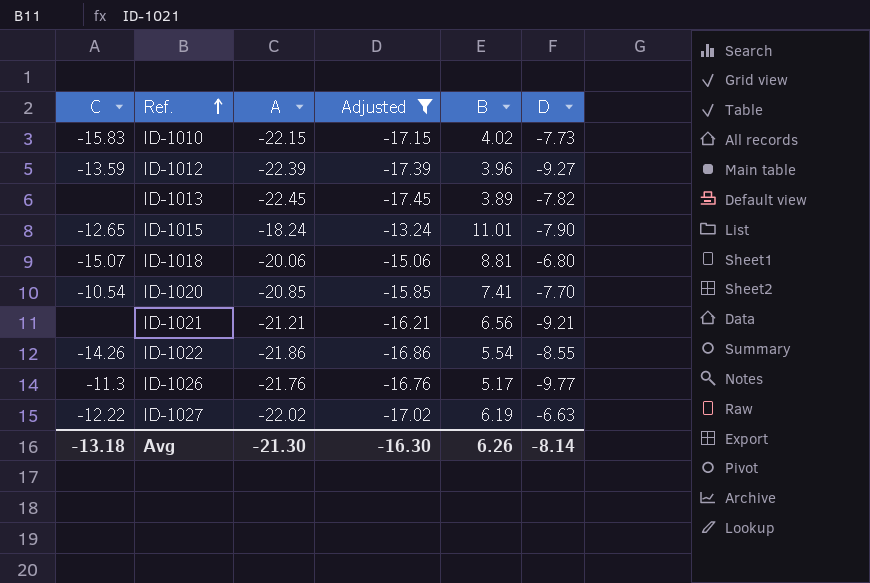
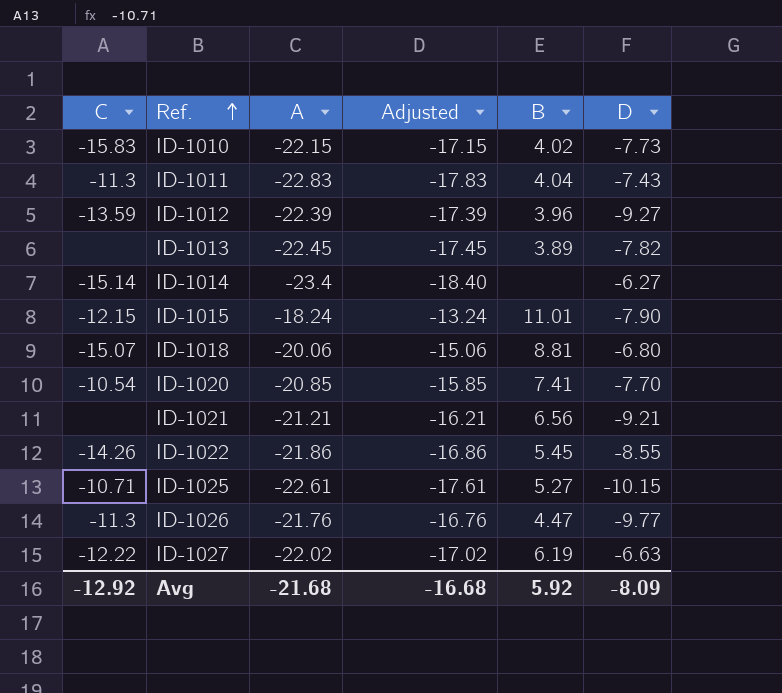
filter: Adjusted >= -17.45 -> none
ID-1015 | C: -12.65 -> -12.15
ID-1022 | B: 5.54 -> 5.45
ID-1026 | B: 5.17 -> 4.47
Avg | C: -13.18 -> -12.92
Avg | A: -21.30 -> -21.68
Avg | Adjusted: -16.30 -> -16.68
Avg | B: 6.26 -> 5.92
Avg | D: -8.14 -> -8.09

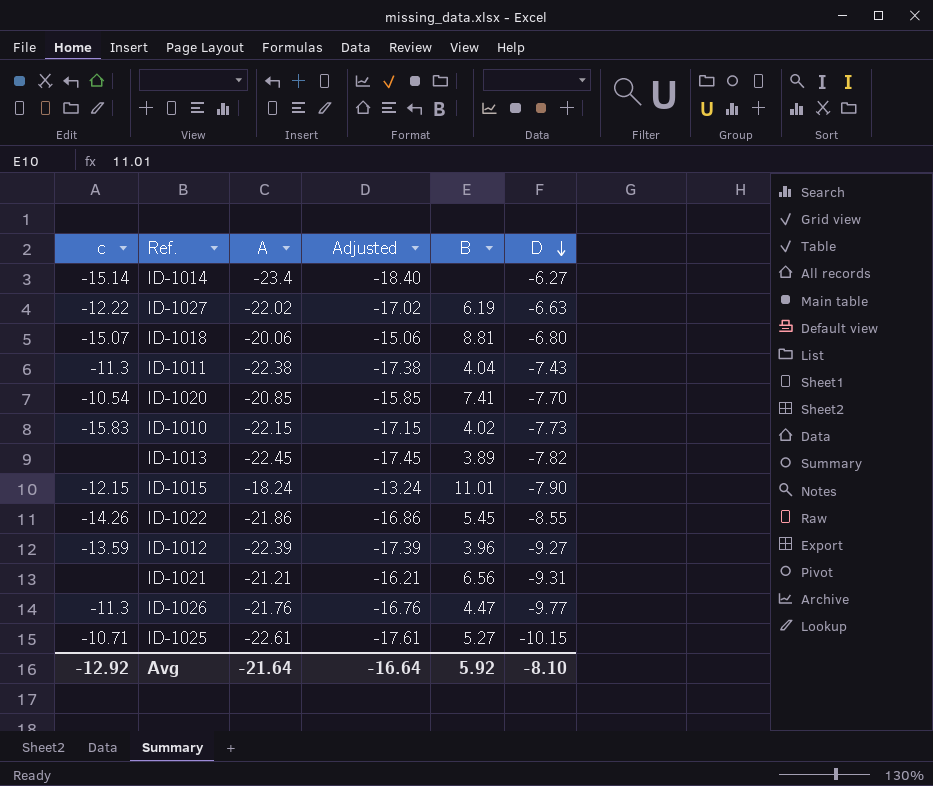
row order: Ref. ascending -> D descending
column name: C -> c
ID-1011 | A: -22.83 -> -22.38
ID-1011 | Adjusted: -17.83 -> -17.38
ID-1021 | D: -9.21 -> -9.31
Avg | A: -21.68 -> -21.64
Avg | Adjusted: -16.68 -> -16.64
Avg | D: -8.09 -> -8.10

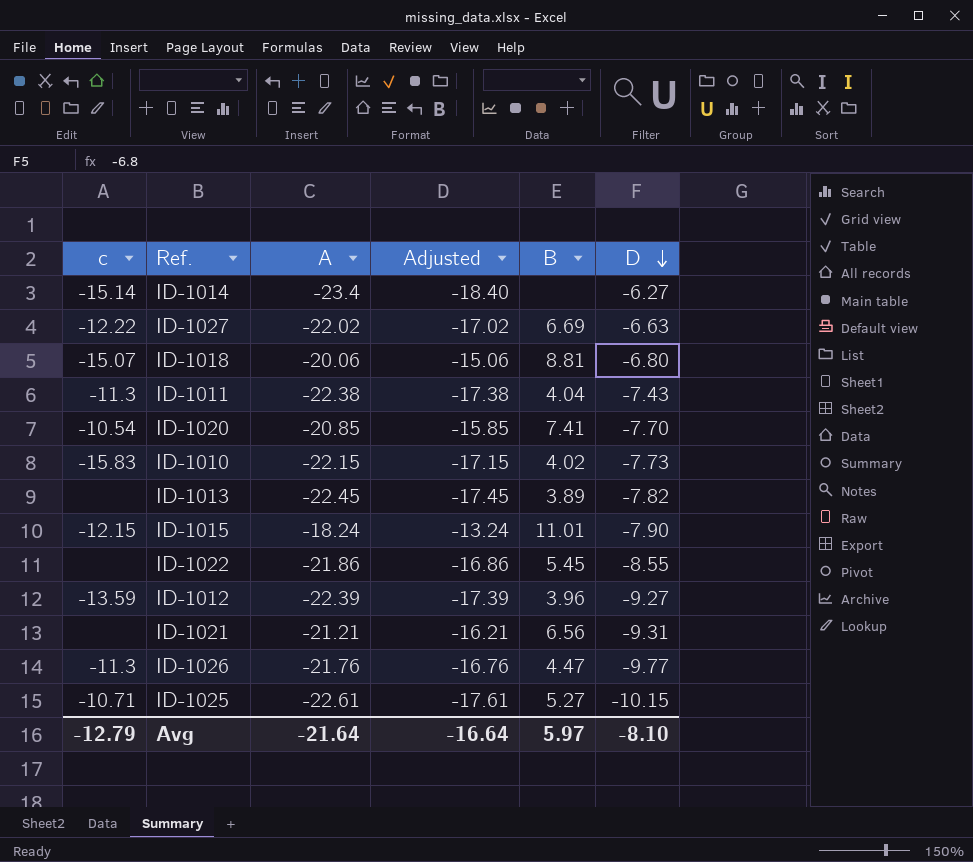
ID-1027 | B: 6.19 -> 6.69
ID-1022 | c: -14.26 -> none
Avg | c: -12.92 -> -12.79
Avg | B: 5.92 -> 5.97

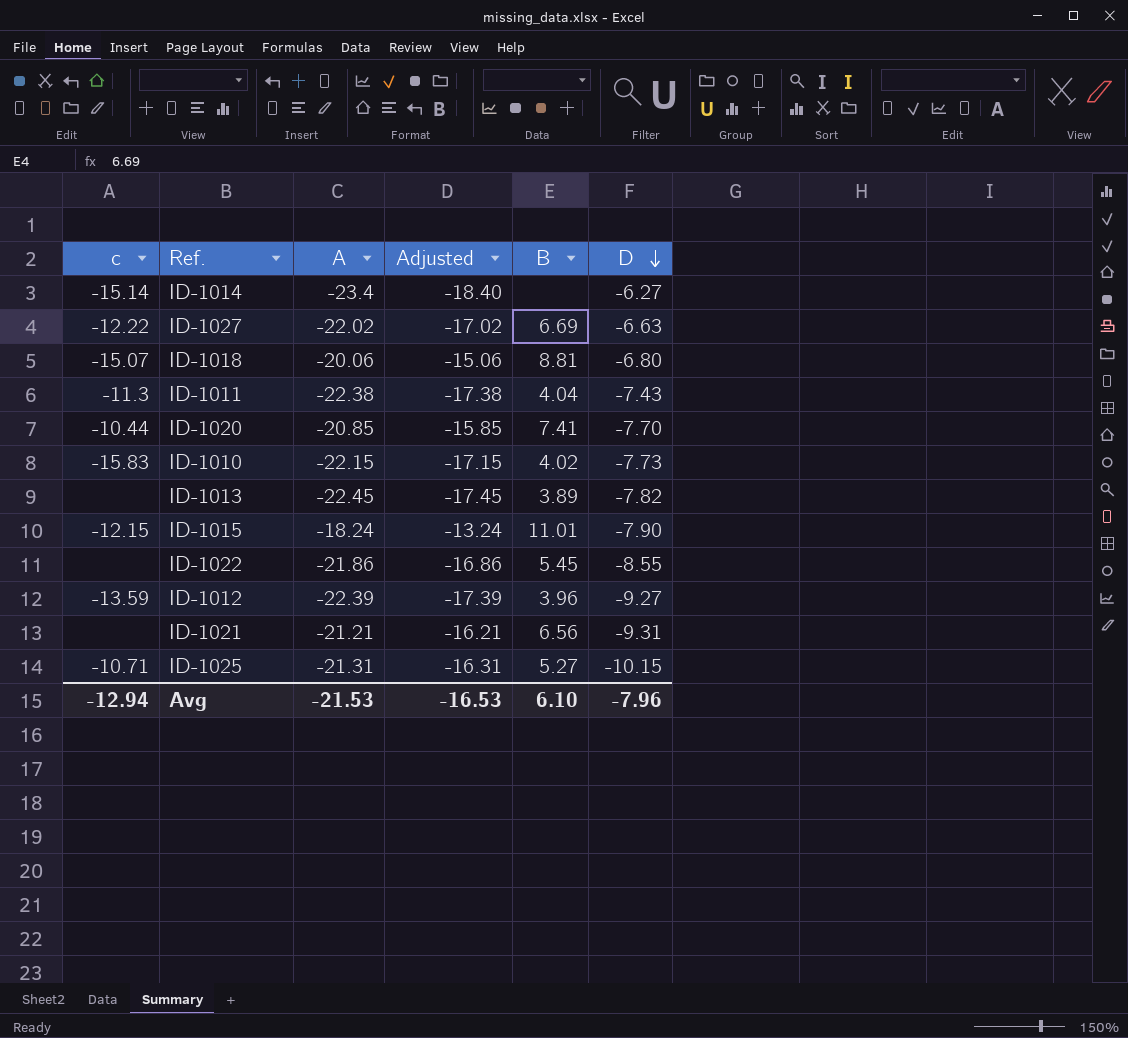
row ID-1026: -11.3 | -21.76 | -16.76 | 4.47 | -9.77 -> none
ID-1020 | c: -10.54 -> -10.44
ID-1025 | A: -22.61 -> -21.31
ID-1025 | Adjusted: -17.61 -> -16.31
Avg | c: -12.79 -> -12.94
Avg | A: -21.64 -> -21.53
Avg | Adjusted: -16.64 -> -16.53
Avg | B: 5.97 -> 6.10
Avg | D: -8.10 -> -7.96

